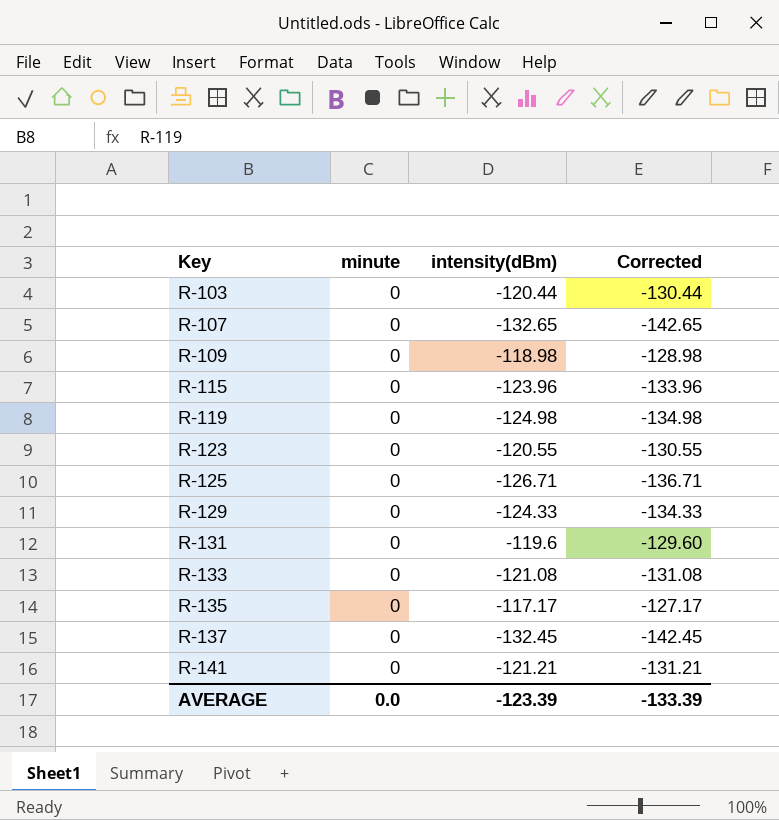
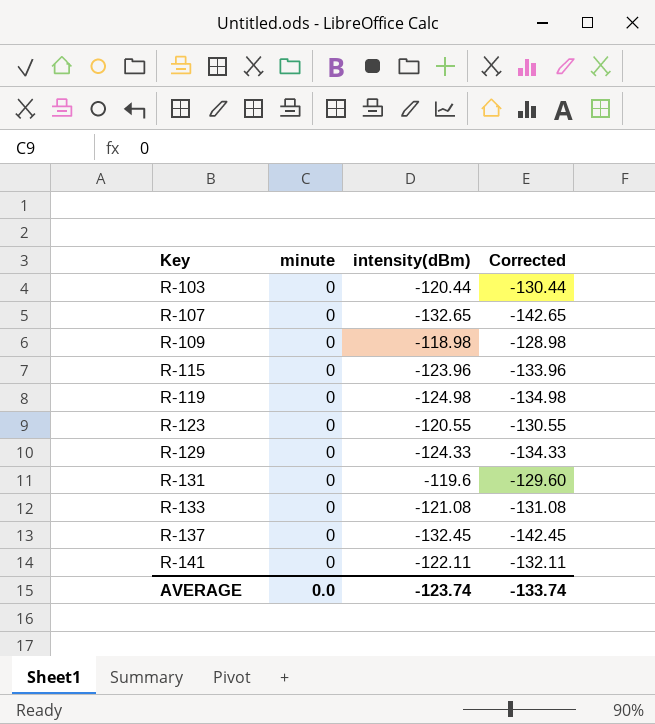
row R-125: 0 | -126.71 | -136.71 -> none
row R-135: 0 | -117.17 | -127.17 -> none
R-141 | intensity(dBm): -121.21 -> -122.11
R-141 | Corrected: -131.21 -> -132.11
AVERAGE | intensity(dBm): -123.39 -> -123.74
AVERAGE | Corrected: -133.39 -> -133.74

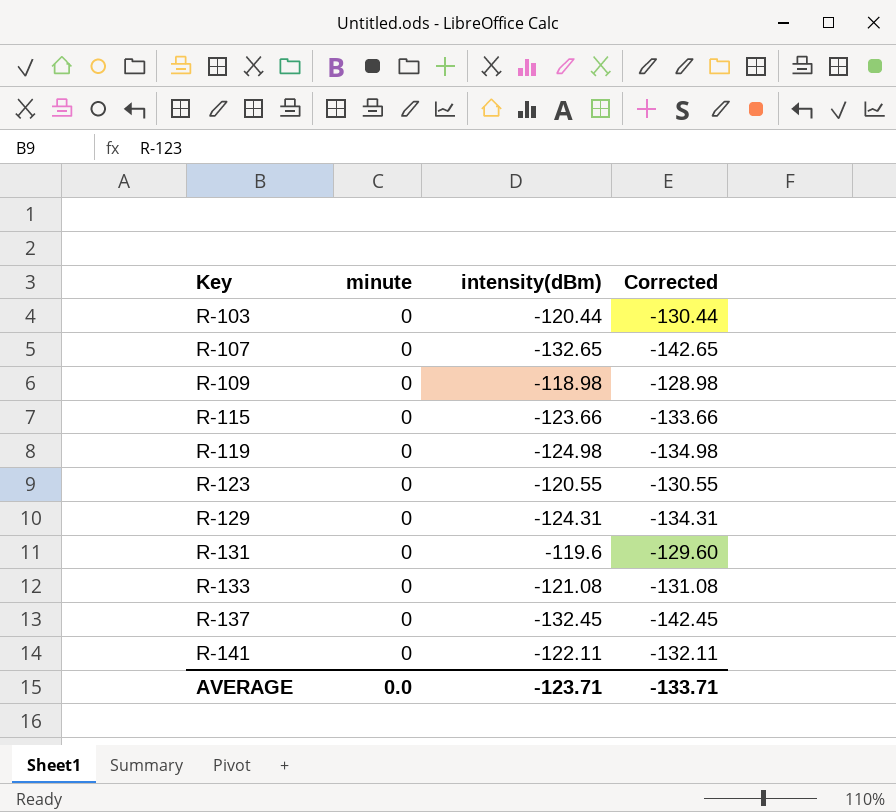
R-115 | intensity(dBm): -123.96 -> -123.66
R-115 | Corrected: -133.96 -> -133.66
R-129 | intensity(dBm): -124.33 -> -124.31
R-129 | Corrected: -134.33 -> -134.31
AVERAGE | intensity(dBm): -123.74 -> -123.71
AVERAGE | Corrected: -133.74 -> -133.71

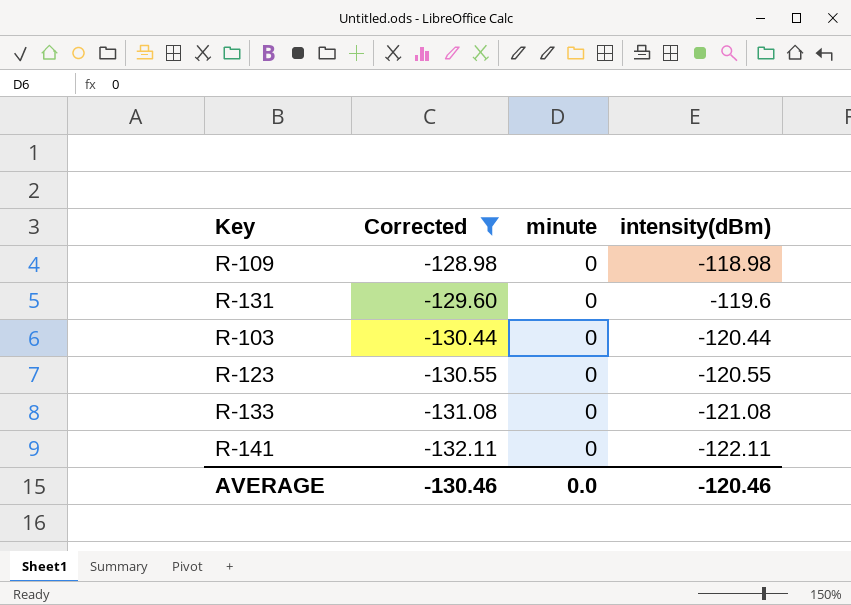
filter: none -> Corrected >= -132.11
row order: Key ascending -> Corrected descending
column Corrected | position: 4 -> 2
AVERAGE | Corrected: -133.71 -> -130.46
AVERAGE | intensity(dBm): -123.71 -> -120.46

